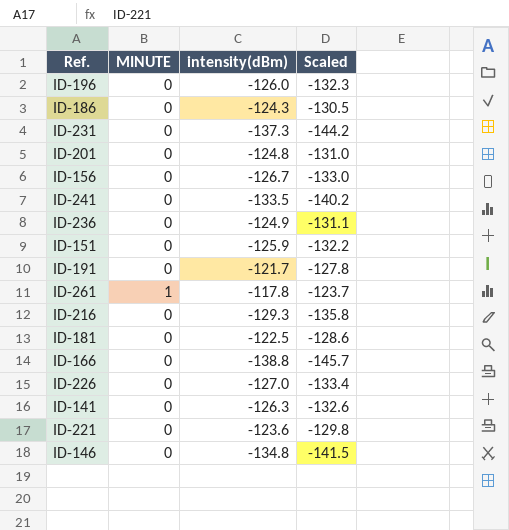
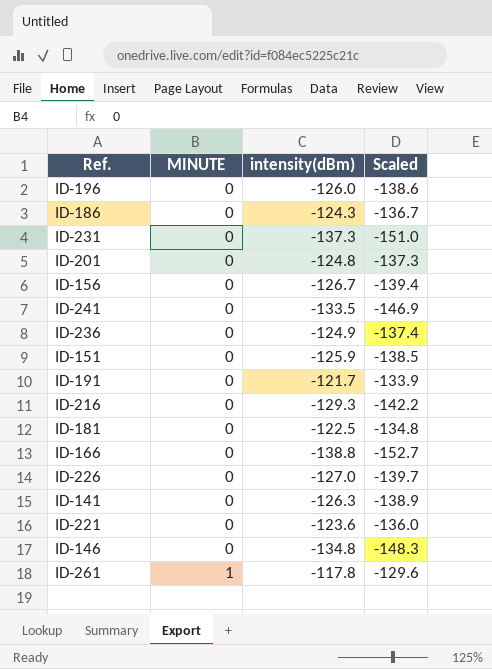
row order: none -> MINUTE ascending
column Scaled | formula: [intensity(dBm)] * 1.05 -> [intensity(dBm)] * 1.1

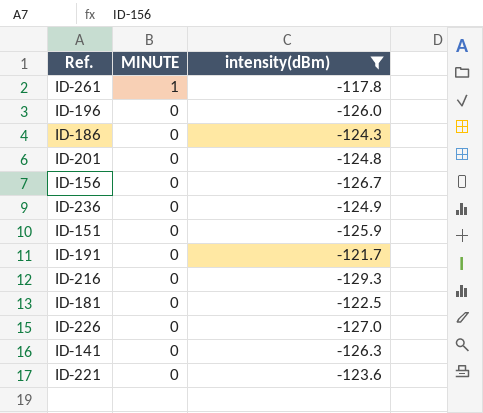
filter: none -> intensity(dBm) >= -129.3
row order: MINUTE ascending -> MINUTE descending
column Scaled | formula: [intensity(dBm)] * 1.1 -> none

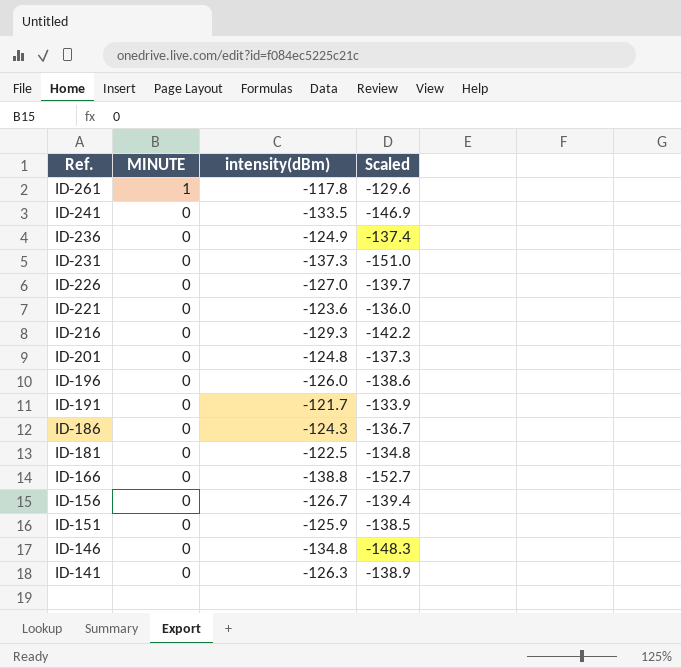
filter: intensity(dBm) >= -129.3 -> none
row order: MINUTE descending -> Ref. descending
column Scaled | formula: none -> [intensity(dBm)] * 1.1

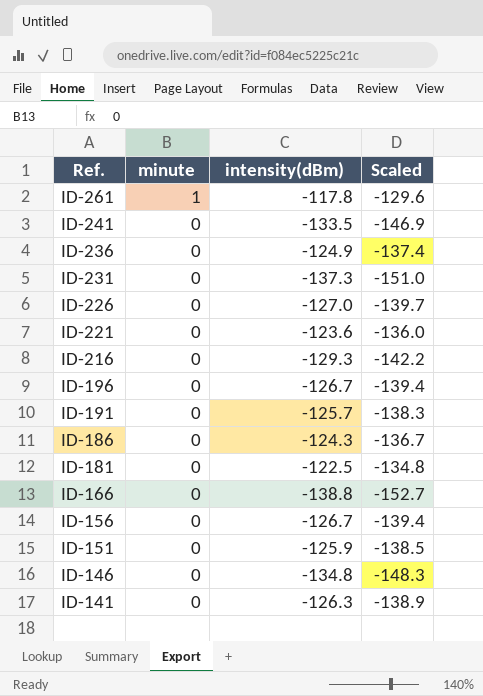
column name: MINUTE -> minute
row ID-201: 0 | -124.8 | -137.3 -> none
ID-196 | intensity(dBm): -126.0 -> -126.7
ID-196 | Scaled: -138.6 -> -139.4
ID-191 | intensity(dBm): -121.7 -> -125.7
ID-191 | Scaled: -133.9 -> -138.3

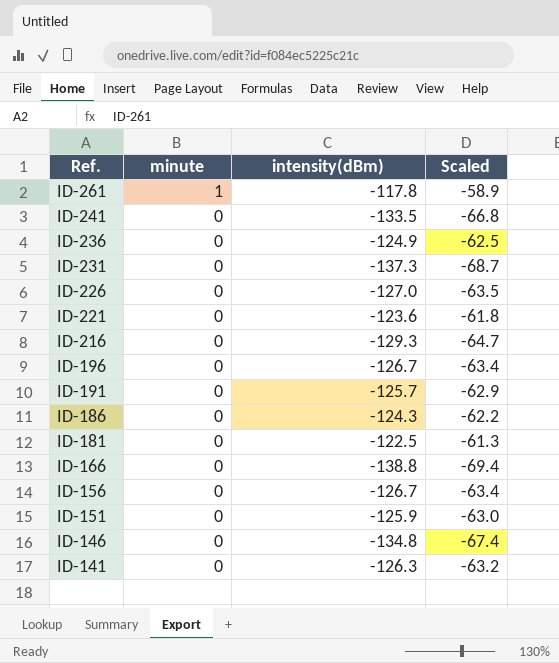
column Scaled | formula: [intensity(dBm)] * 1.1 -> [intensity(dBm)] * 0.5

